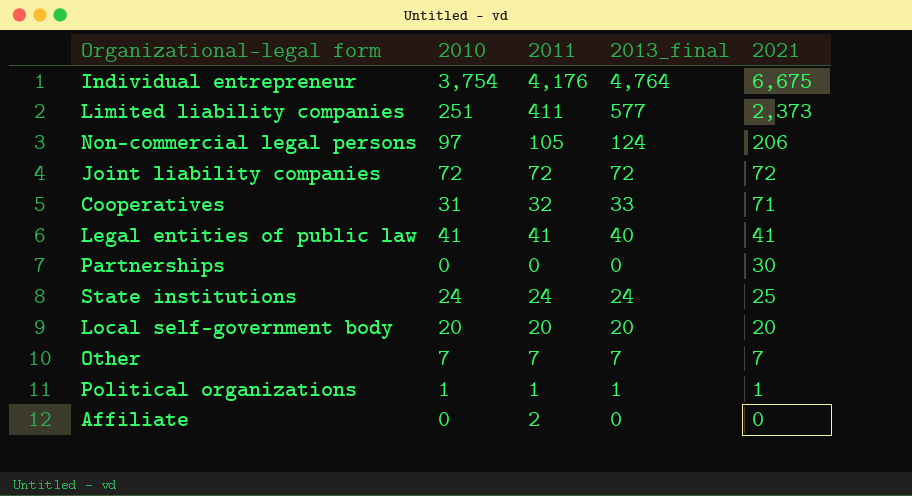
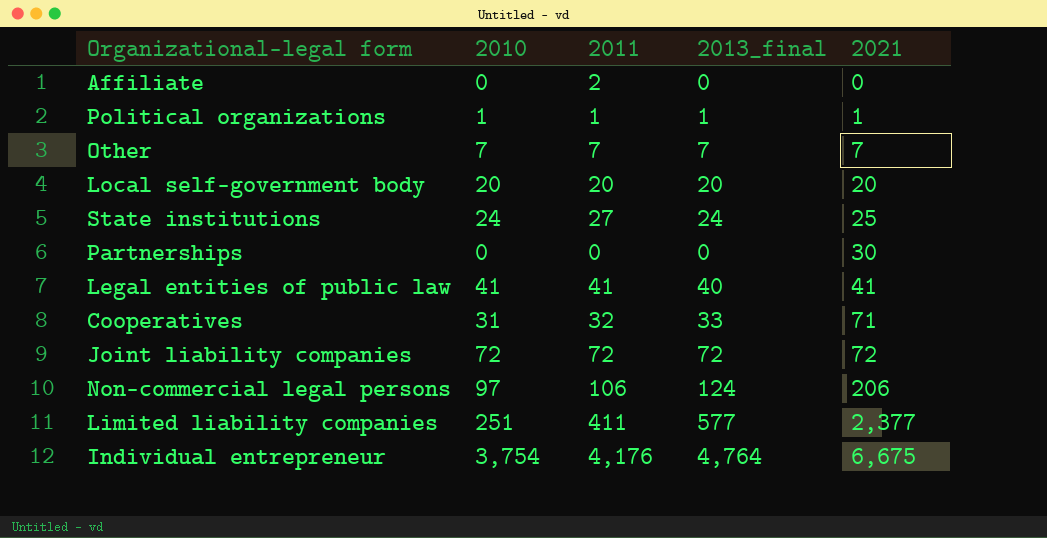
row order: 2021 descending -> 2021 ascending
State institutions | 2011: 24 -> 27
Non-commercial legal persons | 2011: 105 -> 106
Limited liability companies | 2021: 2,373 -> 2,377

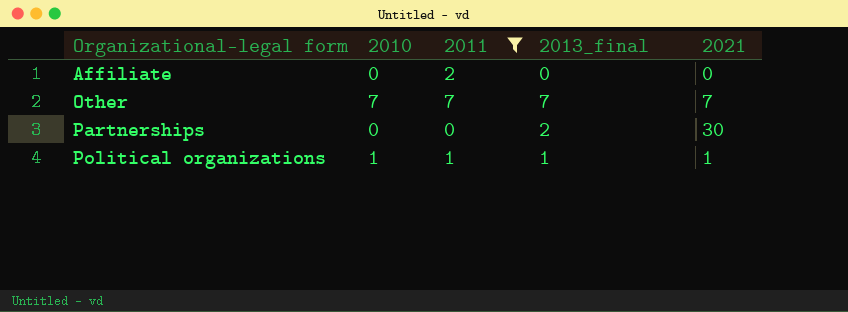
filter: none -> 2011 <= 7
row order: 2021 ascending -> Organizational-legal form ascending
Partnerships | 2013_final: 0 -> 2

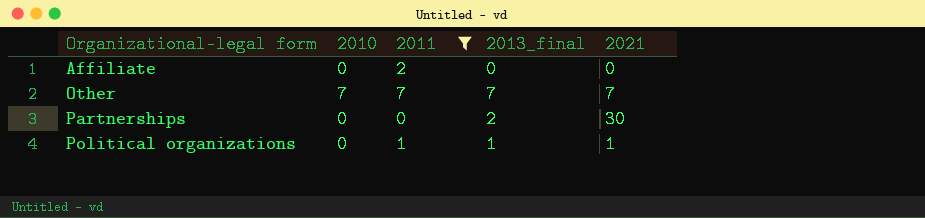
Political organizations | 2010: 1 -> 0

